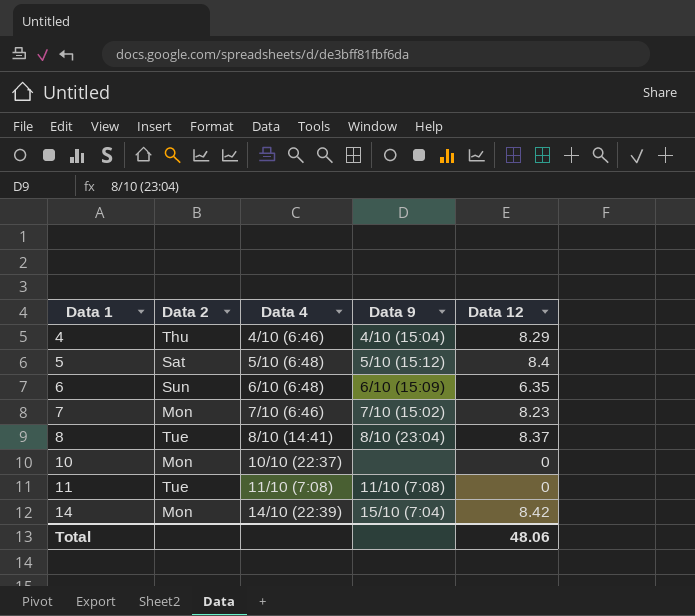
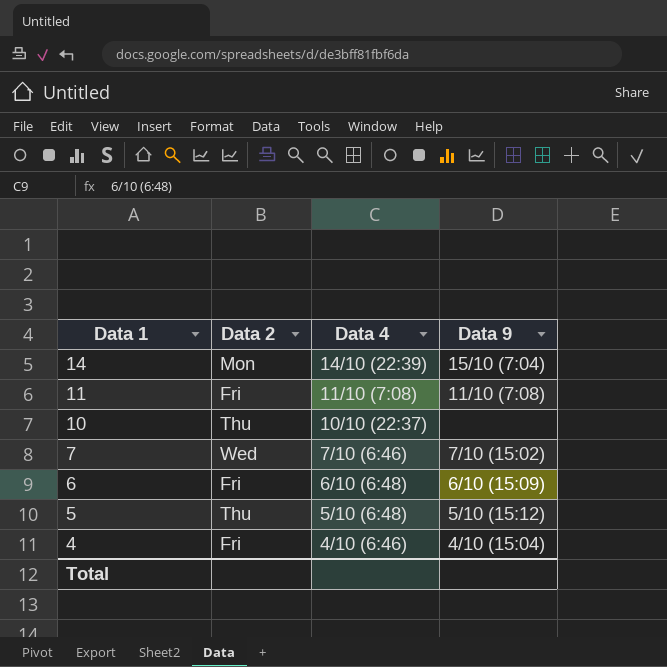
row order: Data 1 ascending -> Data 1 descending
column Data 12 | position: 5 -> none
row 8: Tue | 8/10 (14:41) | 8/10 (23:04) | 8.37 -> none
11 | Data 2: Tue -> Fri
10 | Data 2: Mon -> Thu
7 | Data 2: Mon -> Wed
6 | Data 2: Sun -> Fri
5 | Data 2: Sat -> Thu
4 | Data 2: Thu -> Fri

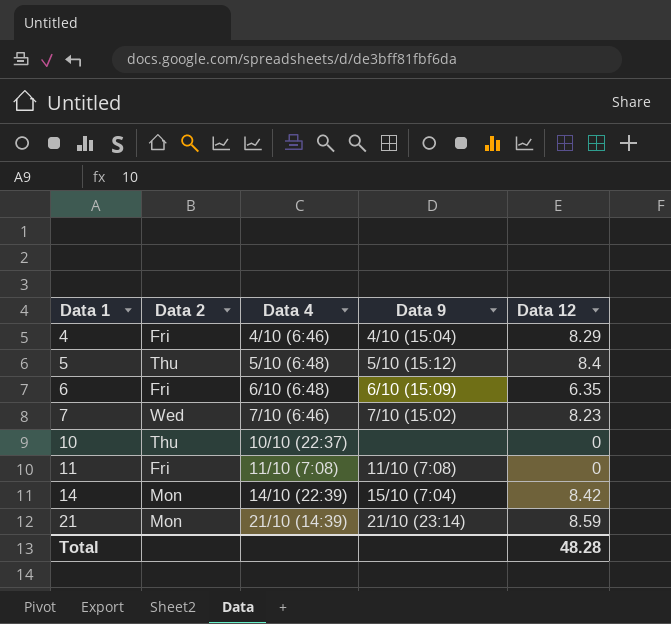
row order: Data 1 descending -> Data 1 ascending
column Data 12 | position: none -> 5
row 21: none -> Mon | 21/10 (14:39) | 21/10 (23:14) | 8.59

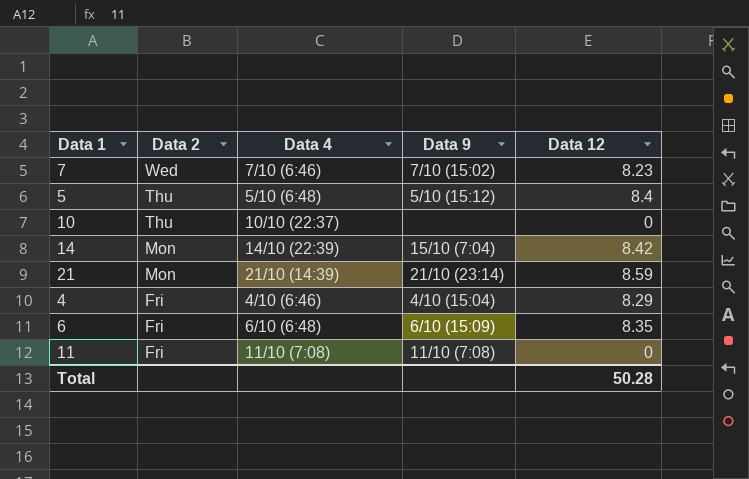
row order: Data 1 ascending -> Data 2 descending
6 | Data 12: 6.35 -> 8.35
Total | Data 12: 48.28 -> 50.28

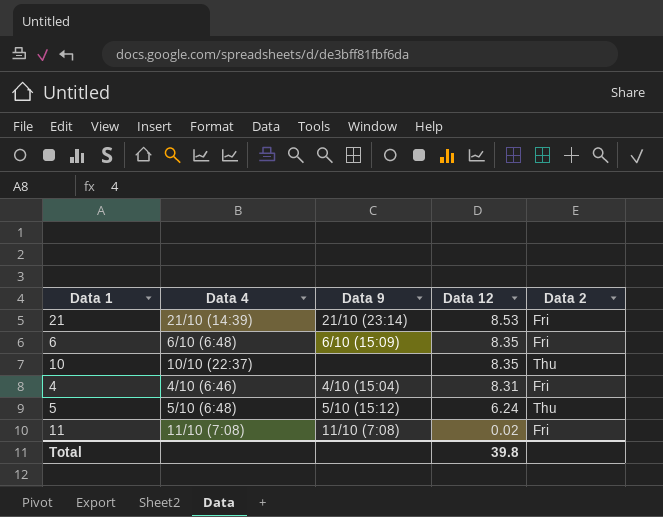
row order: Data 2 descending -> Data 12 descending
column Data 2 | position: 2 -> 5
row 7: Wed | 7/10 (6:46) | 7/10 (15:02) | 8.23 -> none
row 14: Mon | 14/10 (22:39) | 15/10 (7:04) | 8.42 -> none
21 | Data 12: 8.59 -> 8.53
21 | Data 2: Mon -> Fri
10 | Data 12: 0 -> 8.35
4 | Data 12: 8.29 -> 8.31
5 | Data 12: 8.4 -> 6.24
11 | Data 12: 0 -> 0.02
Total | Data 12: 50.28 -> 39.8

